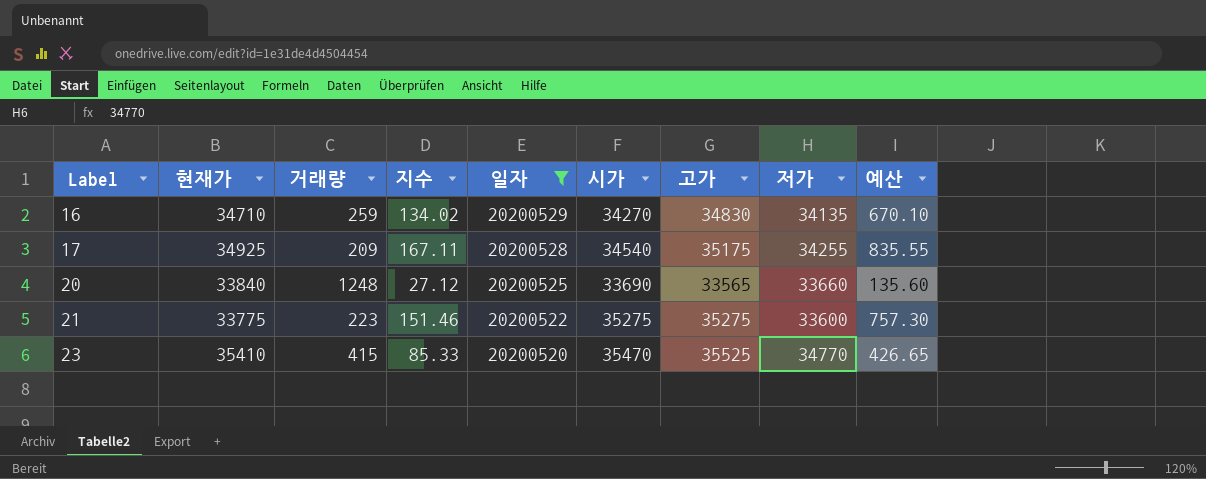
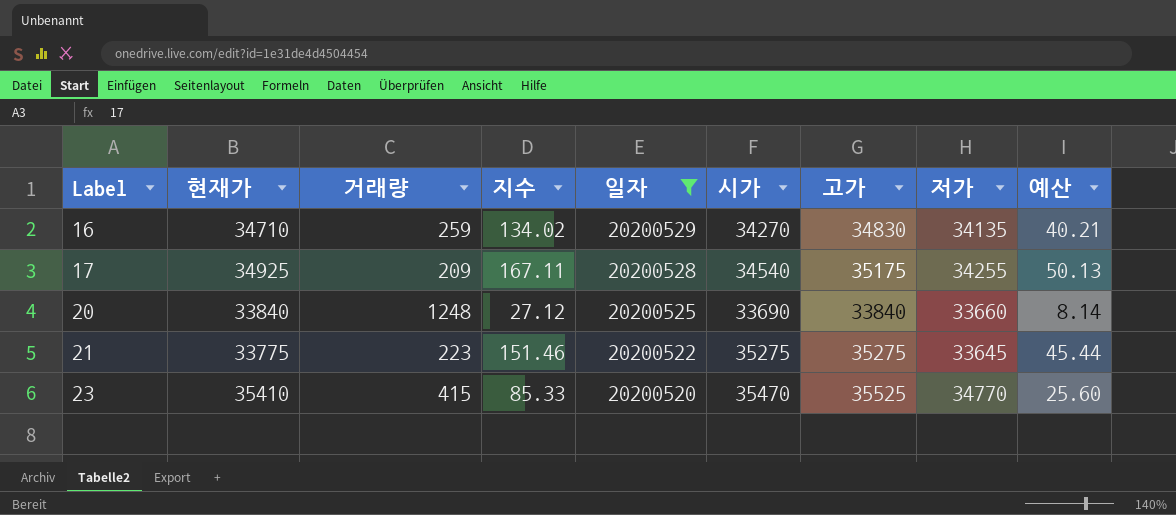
column 예산 | formula: [지수] * 5 -> [지수] * 0.3
20 | 고가: 33565 -> 33840
21 | 저가: 33600 -> 33645

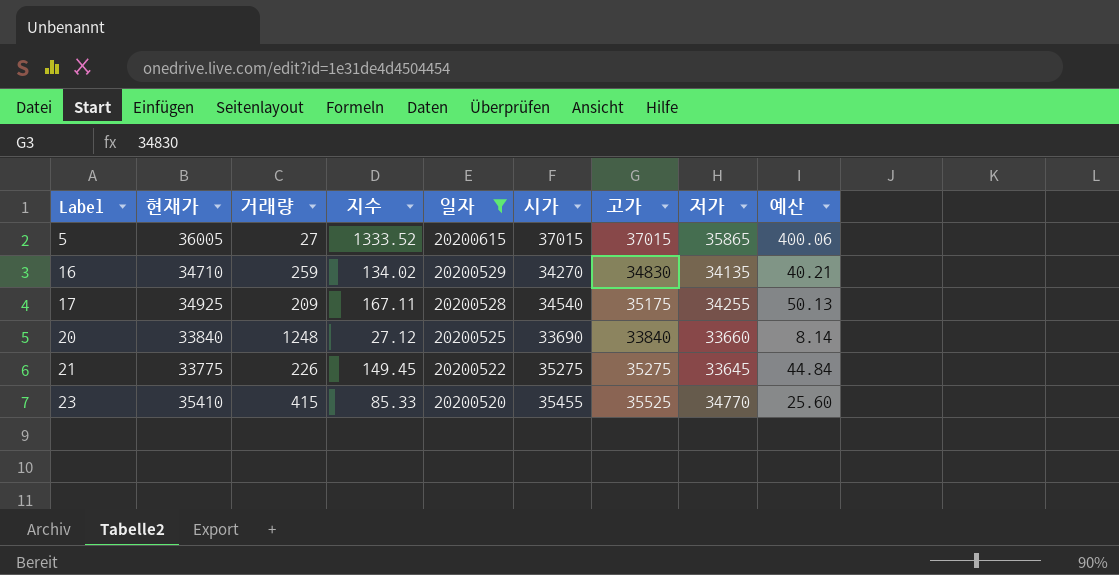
row 5: none -> 36005 | 27 | 1333.52 | 20200615 | 37015 | 37015 | 35865 | 400.06
21 | 거래량: 223 -> 226
21 | 지수: 151.46 -> 149.45
21 | 예산: 45.44 -> 44.84
23 | 시가: 35470 -> 35455

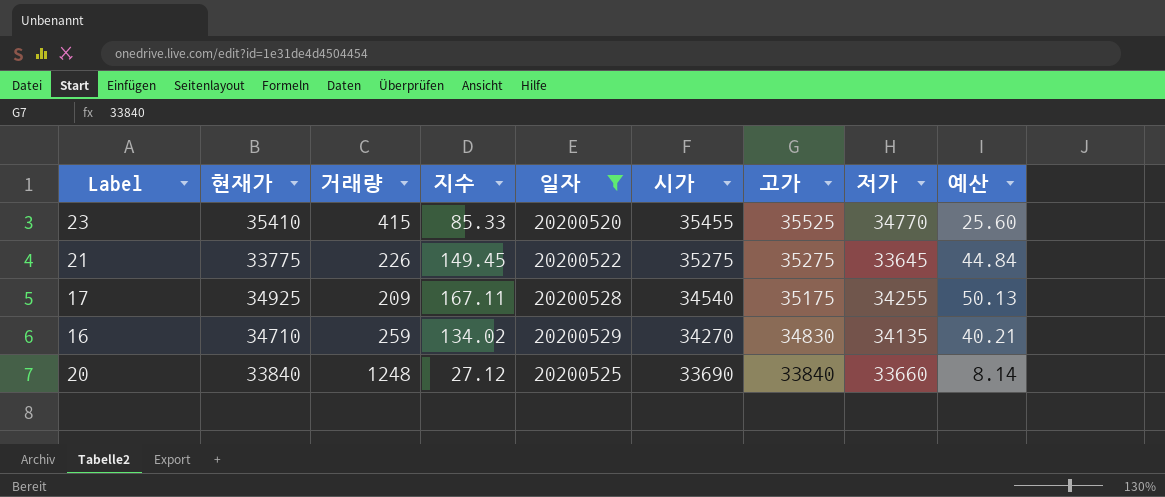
row order: Label ascending -> 시가 descending
row 5: 36005 | 27 | 1333.52 | 20200615 | 37015 | 37015 | 35865 | 400.06 -> none

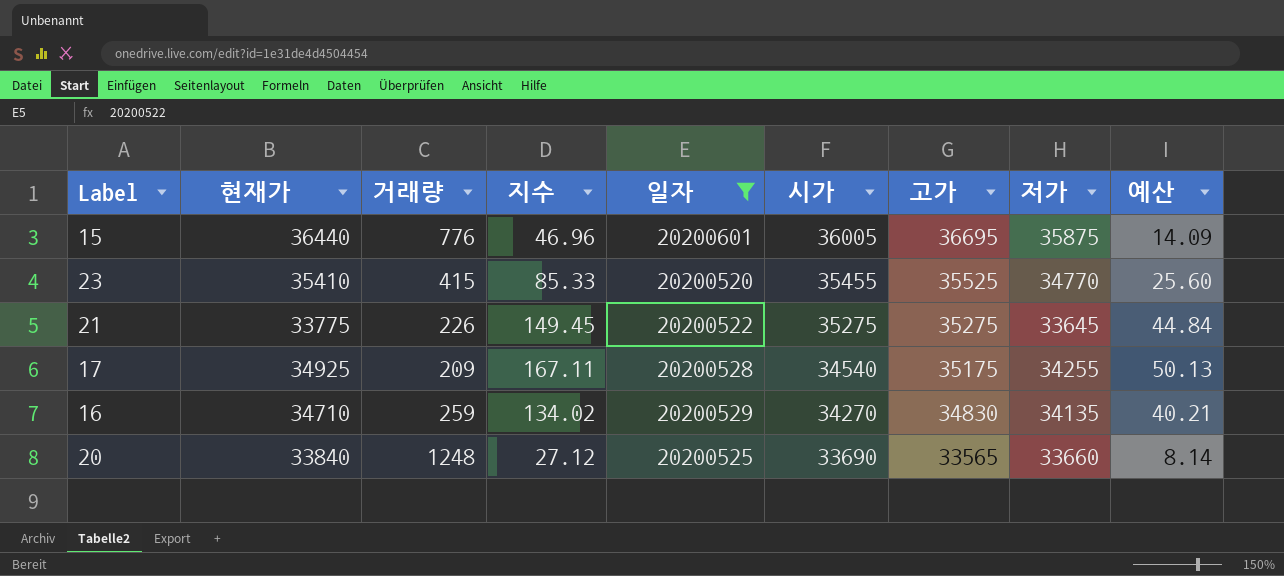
row 15: none -> 36440 | 776 | 46.96 | 20200601 | 36005 | 36695 | 35875 | 14.09
20 | 고가: 33840 -> 33565

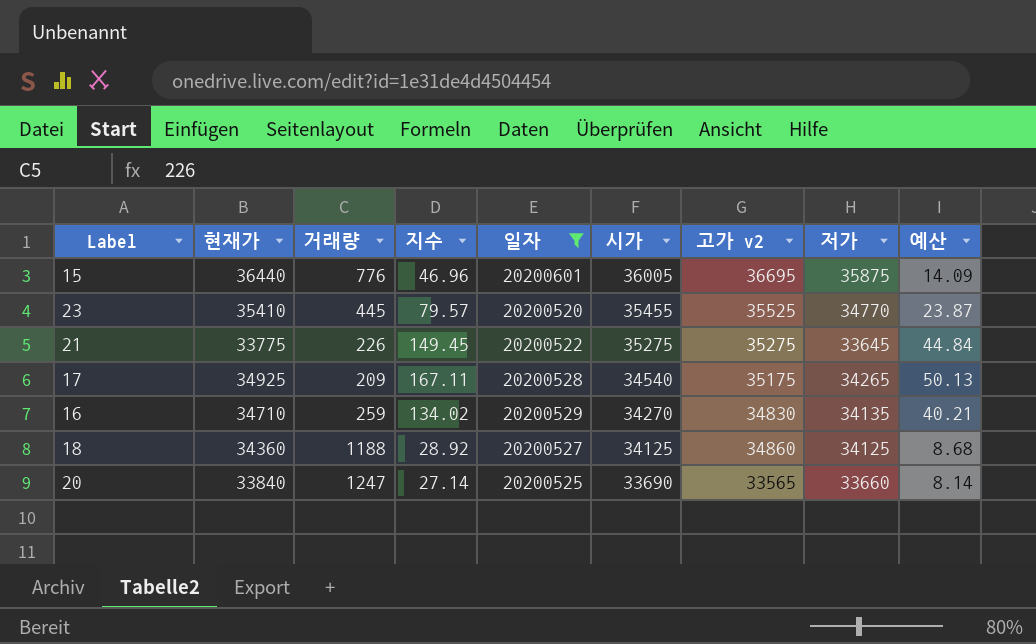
column name: 고가 -> 고가 v2
23 | 거래량: 415 -> 445
23 | 지수: 85.33 -> 79.57
23 | 예산: 25.60 -> 23.87
17 | 저가: 34255 -> 34265
row 18: none -> 34360 | 1188 | 28.92 | 20200527 | 34125 | 34860 | 34125 | 8.68
20 | 거래량: 1248 -> 1247
20 | 지수: 27.12 -> 27.14

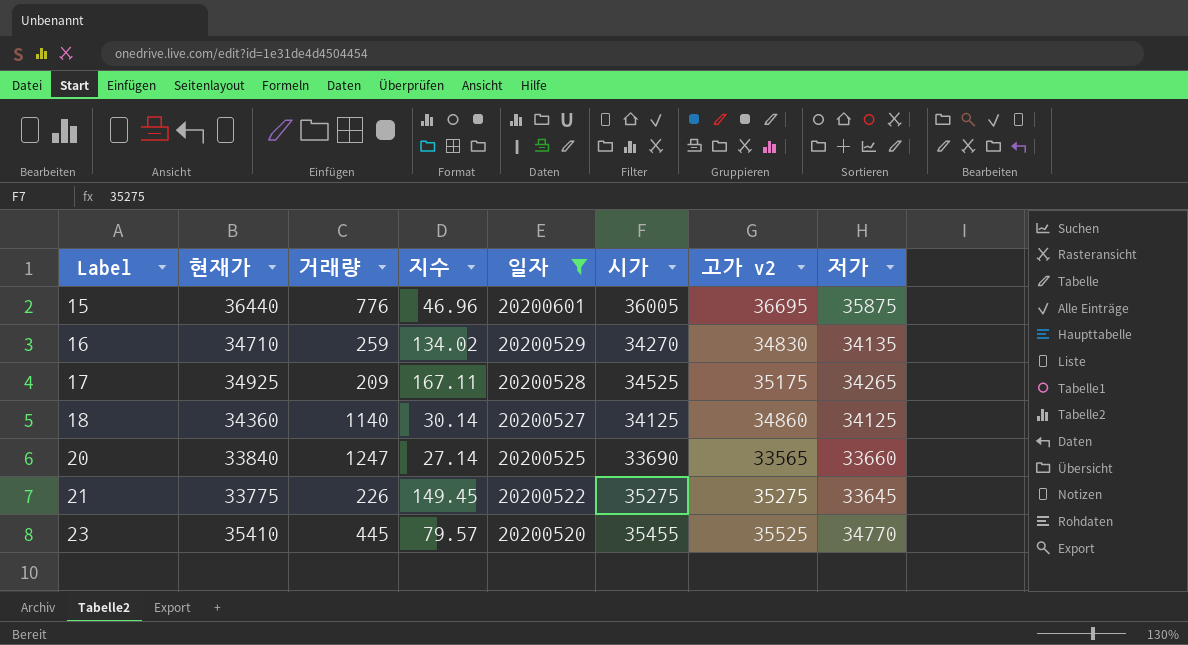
row order: 시가 descending -> Label ascending
column 예산 | formula: [지수] * 0.3 -> none
17 | 시가: 34540 -> 34525
18 | 거래량: 1188 -> 1140
18 | 지수: 28.92 -> 30.14

